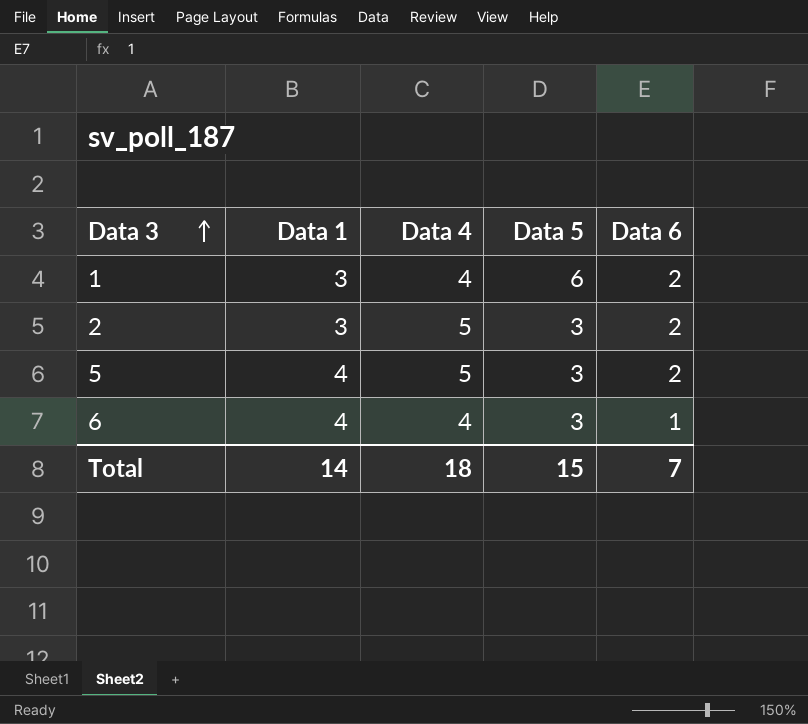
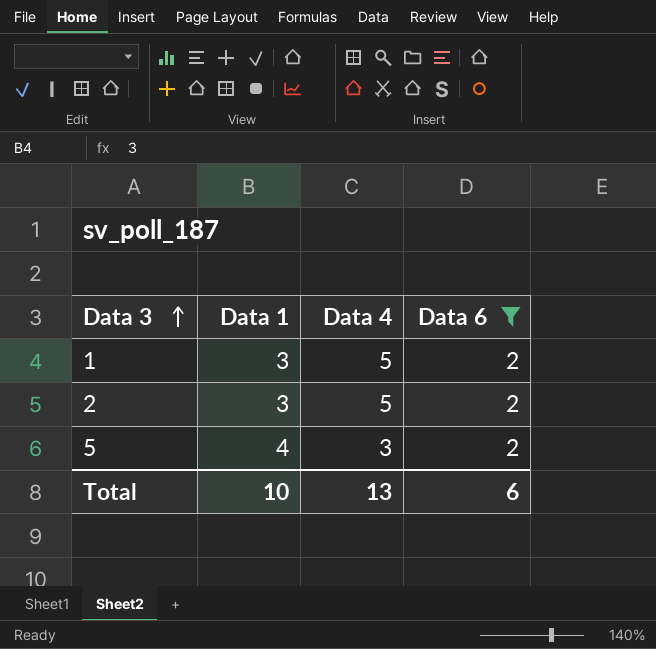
filter: none -> Data 6 = 2
column Data 5 | position: 4 -> none
1 | Data 4: 4 -> 5
5 | Data 4: 5 -> 3
Total | Data 1: 14 -> 10
Total | Data 4: 18 -> 13
Total | Data 6: 7 -> 6

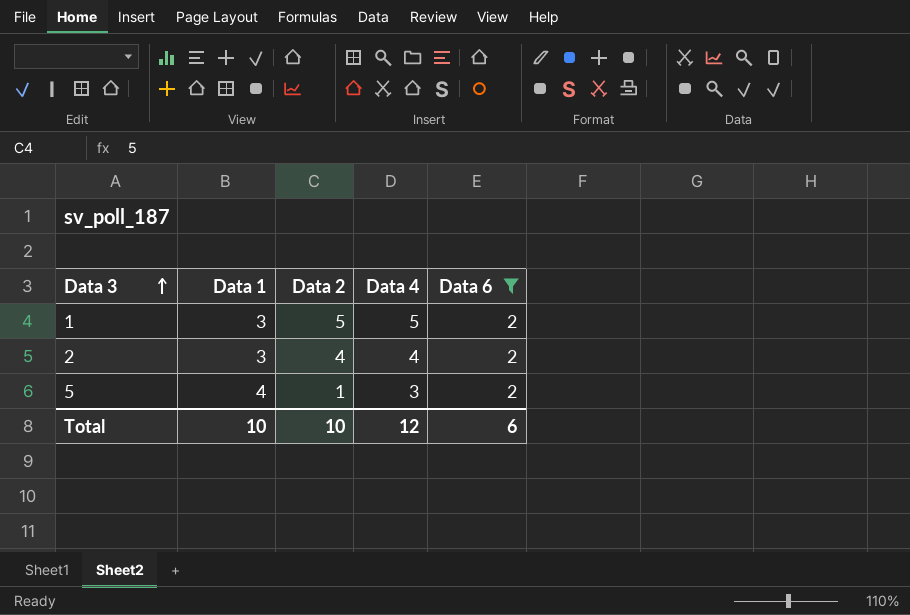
column Data 2 | position: none -> 3
2 | Data 4: 5 -> 4
Total | Data 4: 13 -> 12

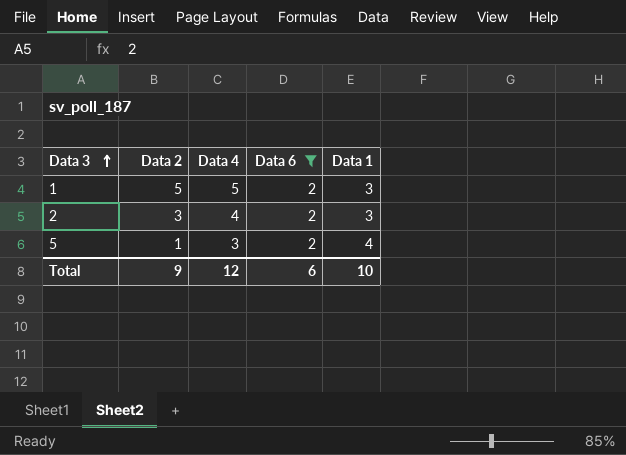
column Data 1 | position: 2 -> 5
2 | Data 2: 4 -> 3
Total | Data 2: 10 -> 9

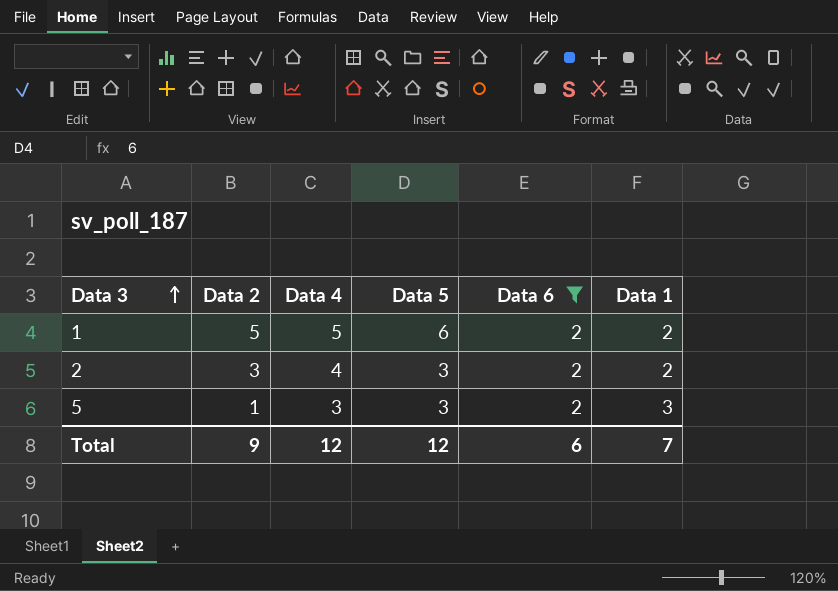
column Data 5 | position: none -> 4
1 | Data 1: 3 -> 2
2 | Data 1: 3 -> 2
5 | Data 1: 4 -> 3
Total | Data 1: 10 -> 7

